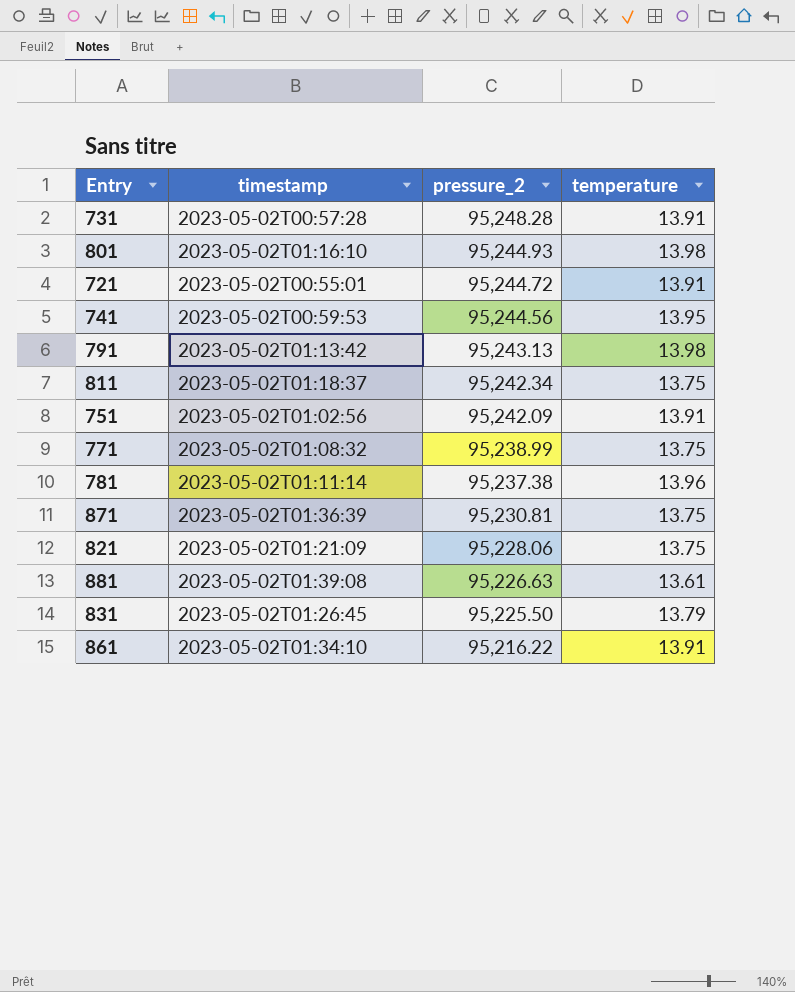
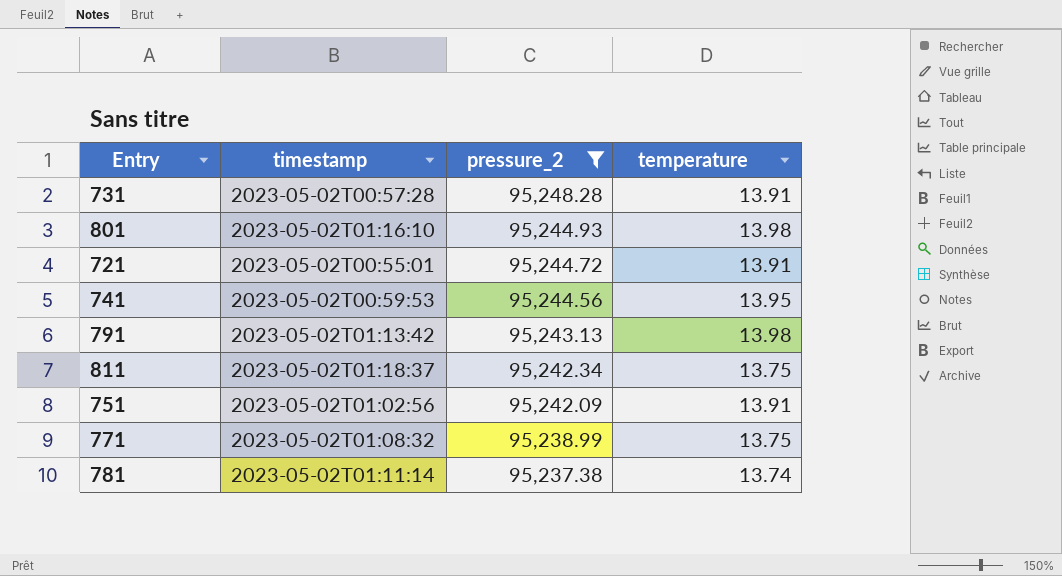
filter: none -> pressure_2 >= 95,237.38
781 | temperature: 13.96 -> 13.74

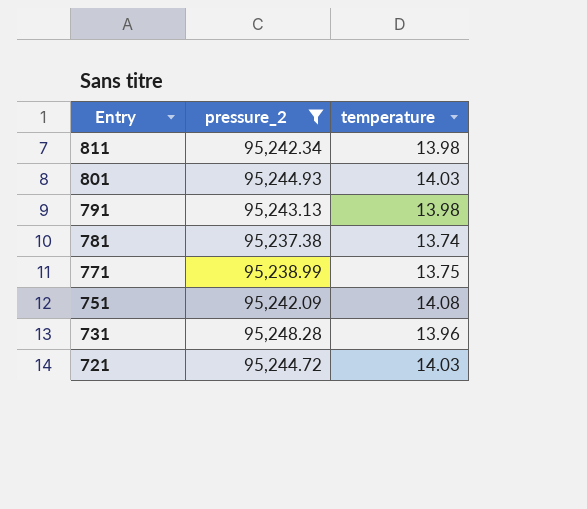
row order: pressure_2 descending -> Entry descending
column timestamp | position: 2 -> none
row 741: 2023-05-02T00:59:53 | 95,244.56 | 13.95 -> none
811 | temperature: 13.75 -> 13.98
801 | temperature: 13.98 -> 14.03
751 | temperature: 13.91 -> 14.08
731 | temperature: 13.91 -> 13.96
721 | temperature: 13.91 -> 14.03

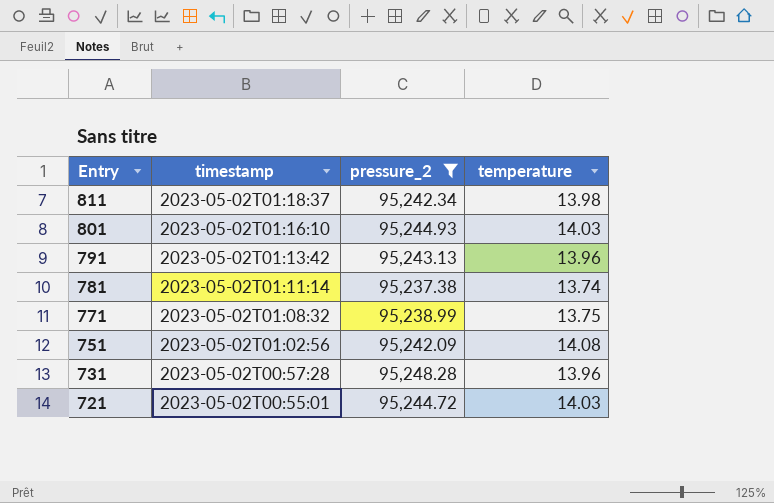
column timestamp | position: none -> 2
791 | temperature: 13.98 -> 13.96

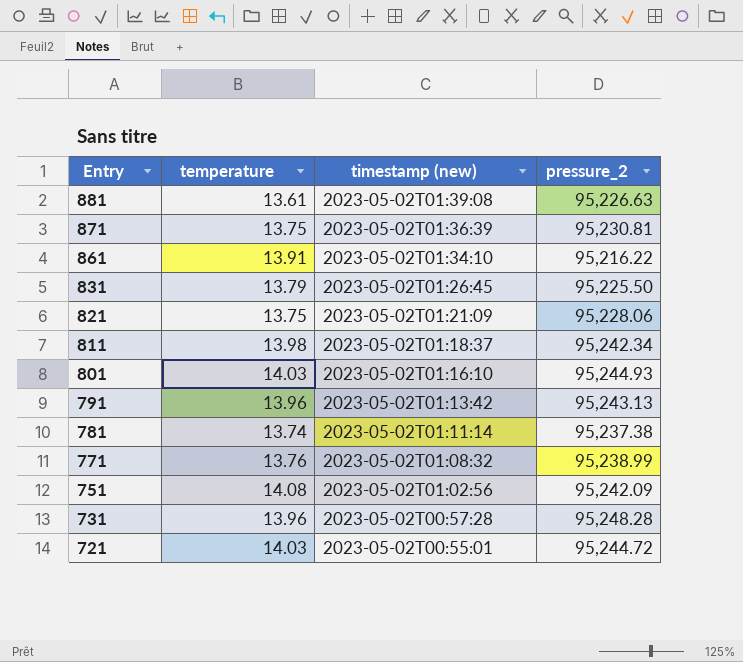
filter: pressure_2 >= 95,237.38 -> none
column temperature | position: 4 -> 2
column name: timestamp -> timestamp (new)
771 | temperature: 13.75 -> 13.76

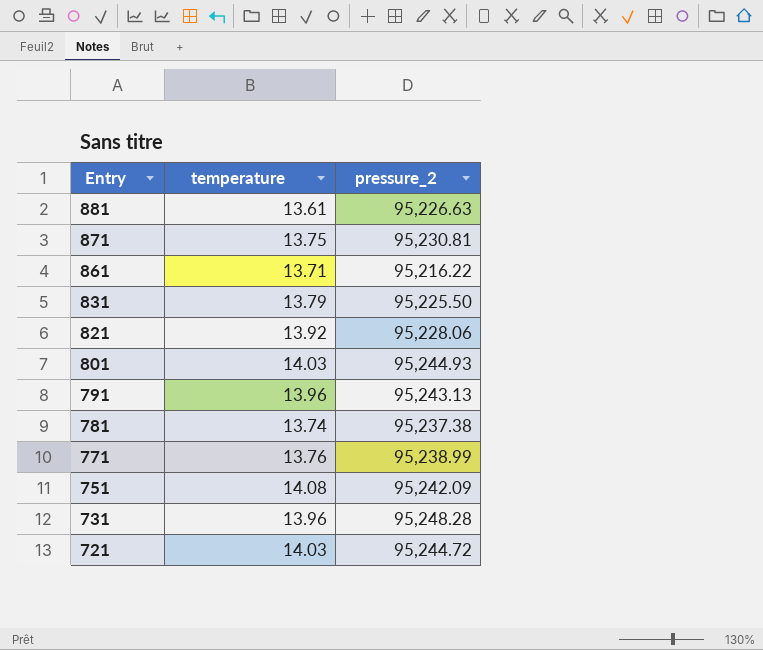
column timestamp (new) | position: 3 -> none
row 811: 13.98 | 2023-05-02T01:18:37 | 95,242.34 -> none
861 | temperature: 13.91 -> 13.71
821 | temperature: 13.75 -> 13.92

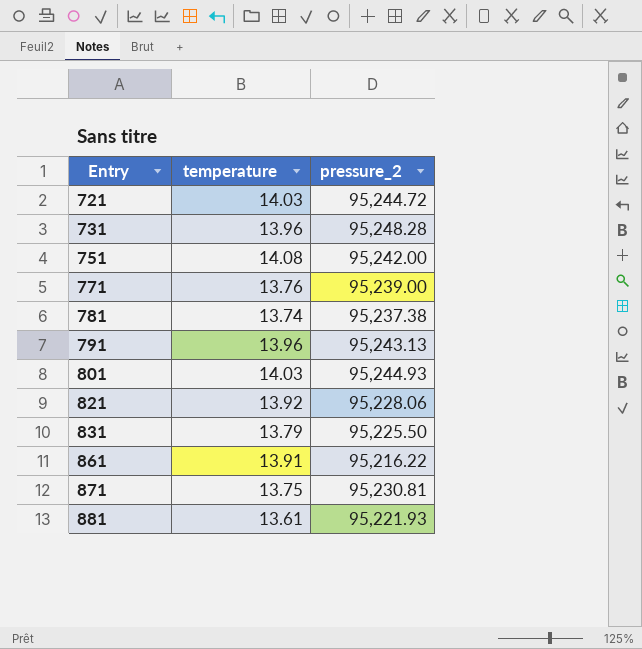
row order: Entry descending -> Entry ascending
751 | pressure_2: 95,242.09 -> 95,242.00
771 | pressure_2: 95,238.99 -> 95,239.00
861 | temperature: 13.71 -> 13.91
881 | pressure_2: 95,226.63 -> 95,221.93

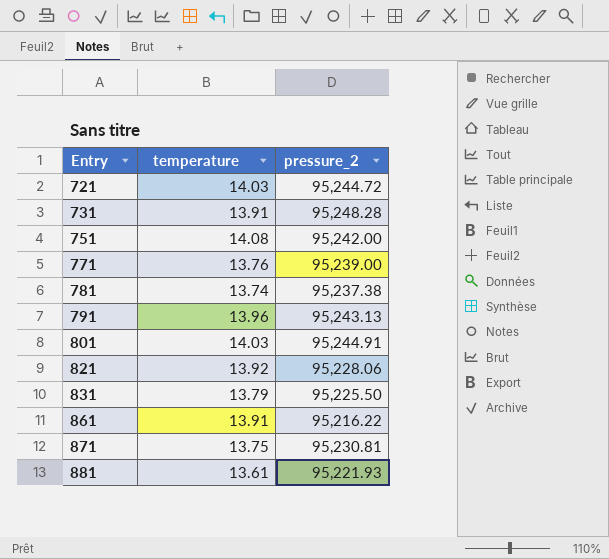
731 | temperature: 13.96 -> 13.91
801 | pressure_2: 95,244.93 -> 95,244.91

